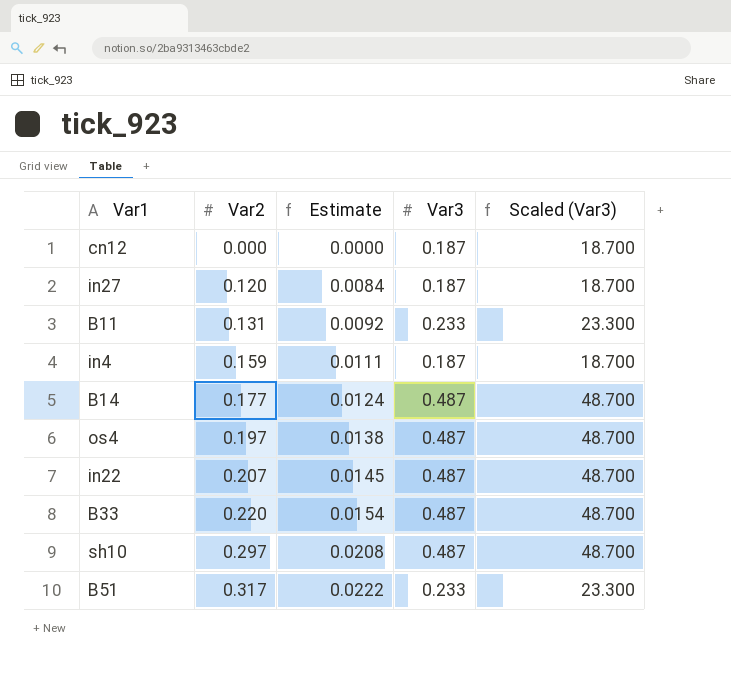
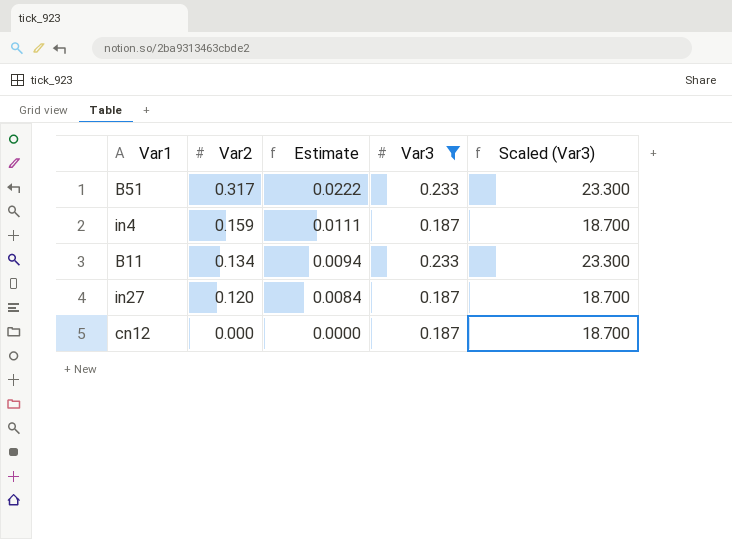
filter: none -> Var3 != 0.487
row order: Var2 ascending -> Var2 descending
B11 | Var2: 0.131 -> 0.134
B11 | Estimate: 0.0092 -> 0.0094

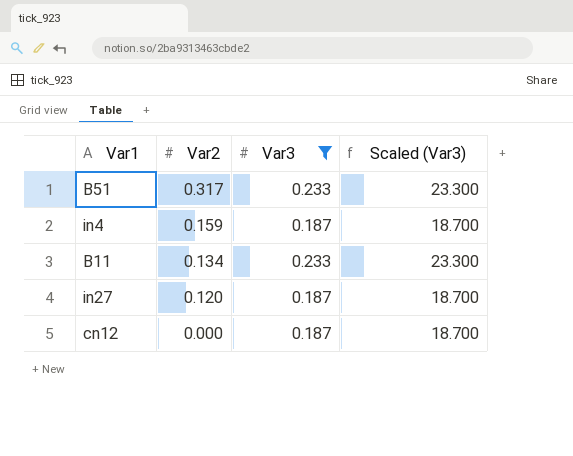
column Estimate | formula: [Var2] * 0.07 -> none

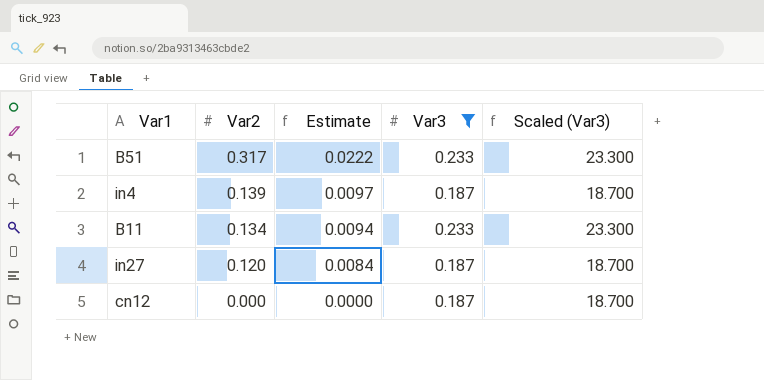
column Estimate | formula: none -> [Var2] * 0.07
in4 | Var2: 0.159 -> 0.139

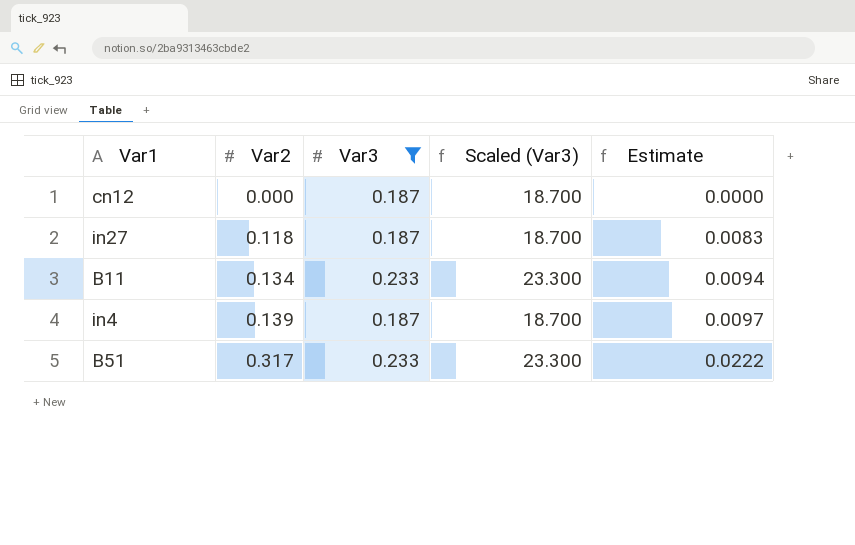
row order: Var2 descending -> Var2 ascending
column Estimate | position: 3 -> 5
in27 | Var2: 0.120 -> 0.118
in27 | Estimate: 0.0084 -> 0.0083

